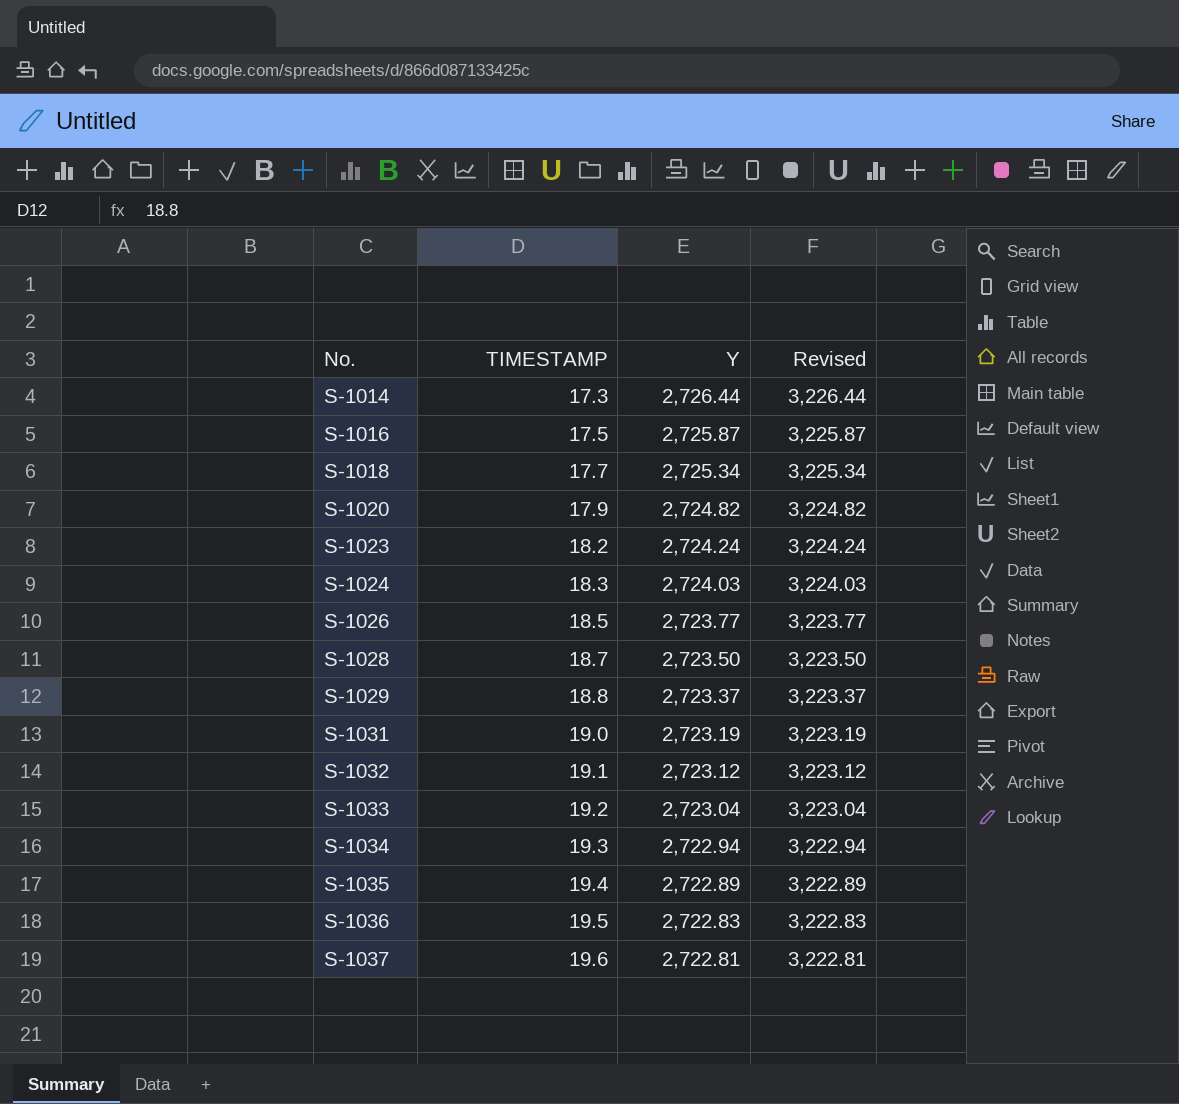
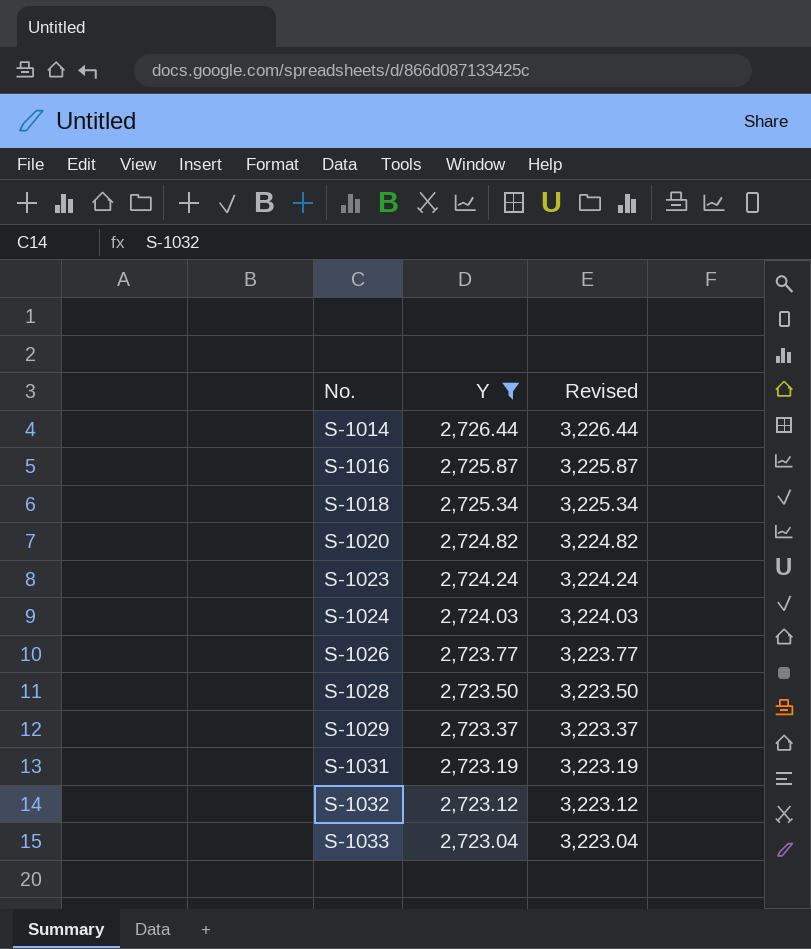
filter: none -> Y >= 2,723.04
column TIMESTAMP | position: 2 -> none

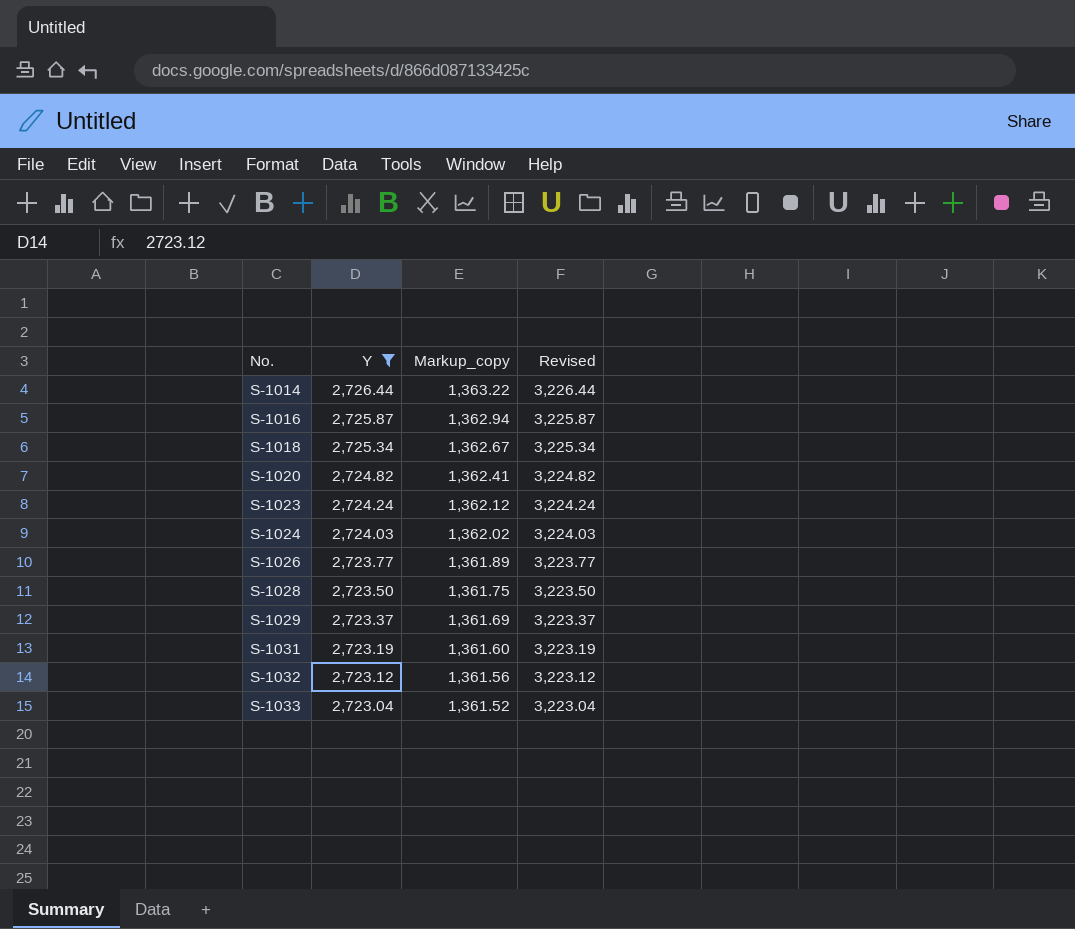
column Markup_copy | formula: none -> [Y] * 0.5

